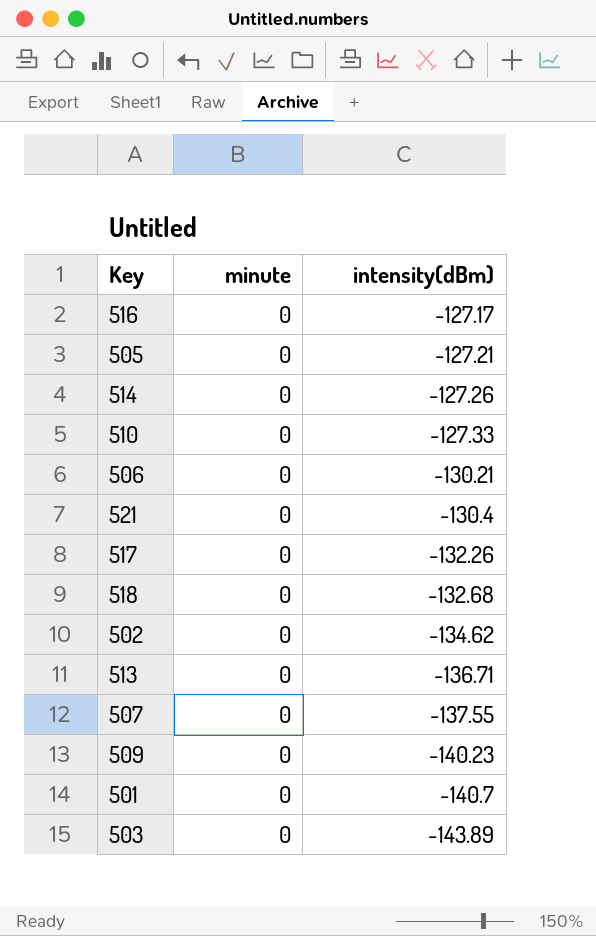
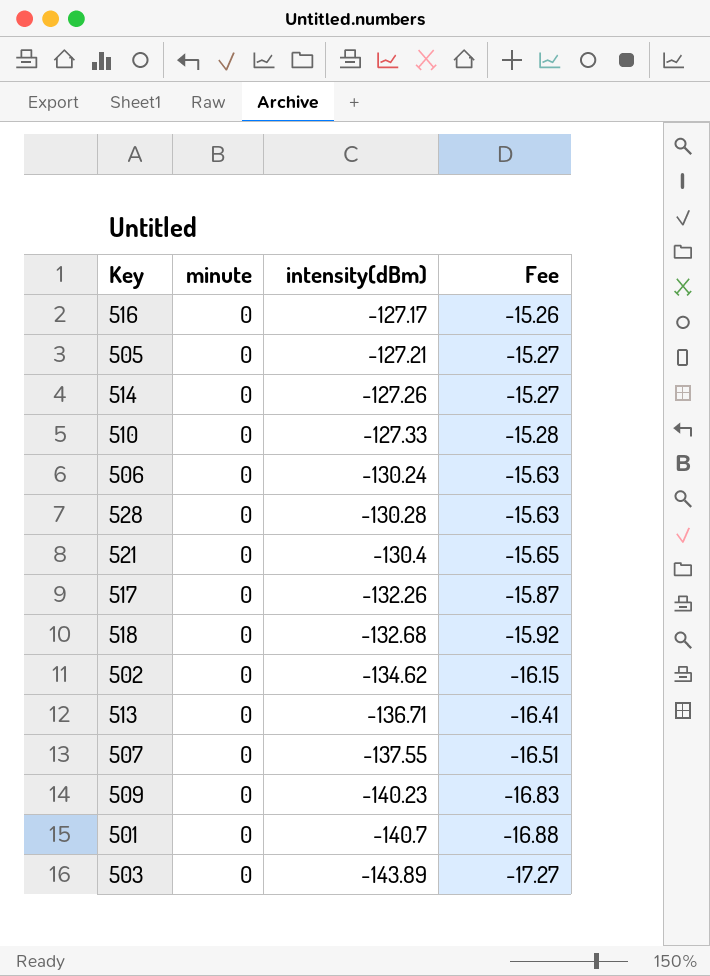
column Fee | formula: none -> [intensity(dBm)] * 0.12
506 | intensity(dBm): -130.21 -> -130.24
row 528: none -> 0 | -130.28 | -15.63

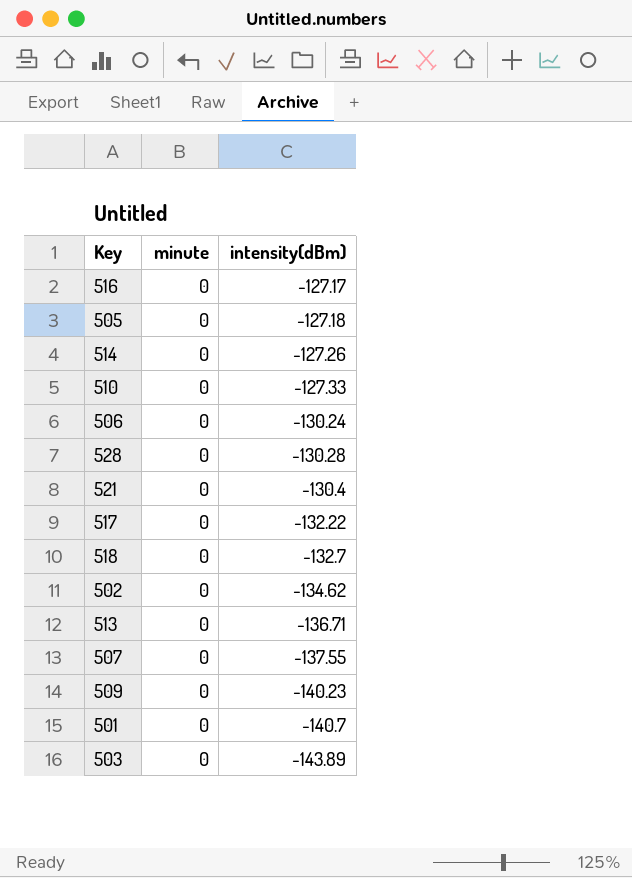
column Fee | formula: [intensity(dBm)] * 0.12 -> none
505 | intensity(dBm): -127.21 -> -127.18
517 | intensity(dBm): -132.26 -> -132.22
518 | intensity(dBm): -132.68 -> -132.7

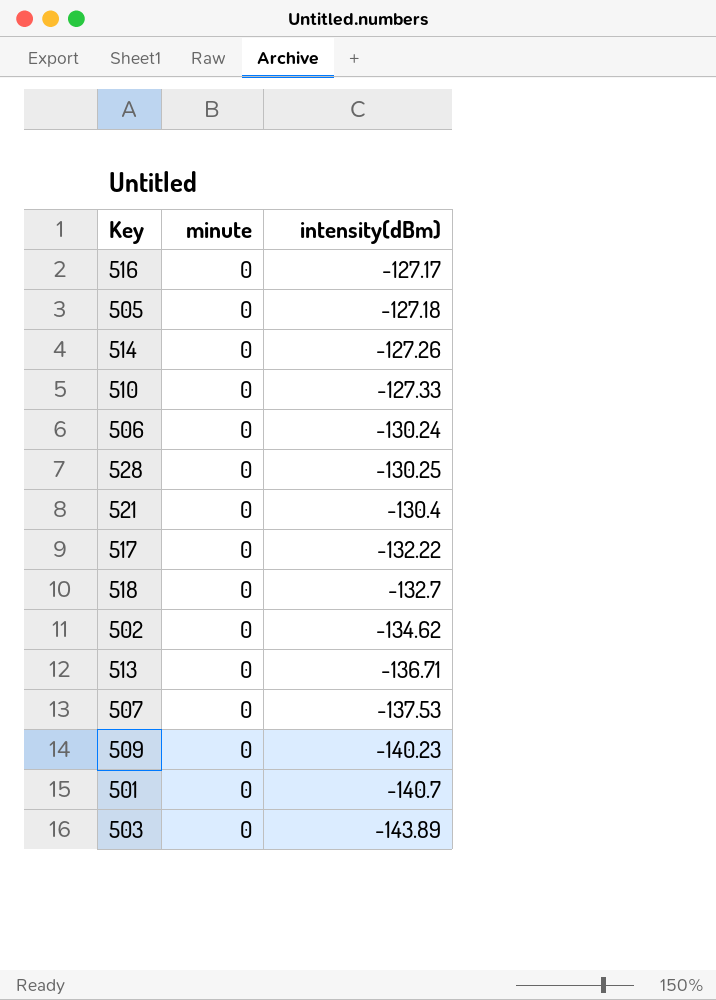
528 | intensity(dBm): -130.28 -> -130.25
507 | intensity(dBm): -137.55 -> -137.53

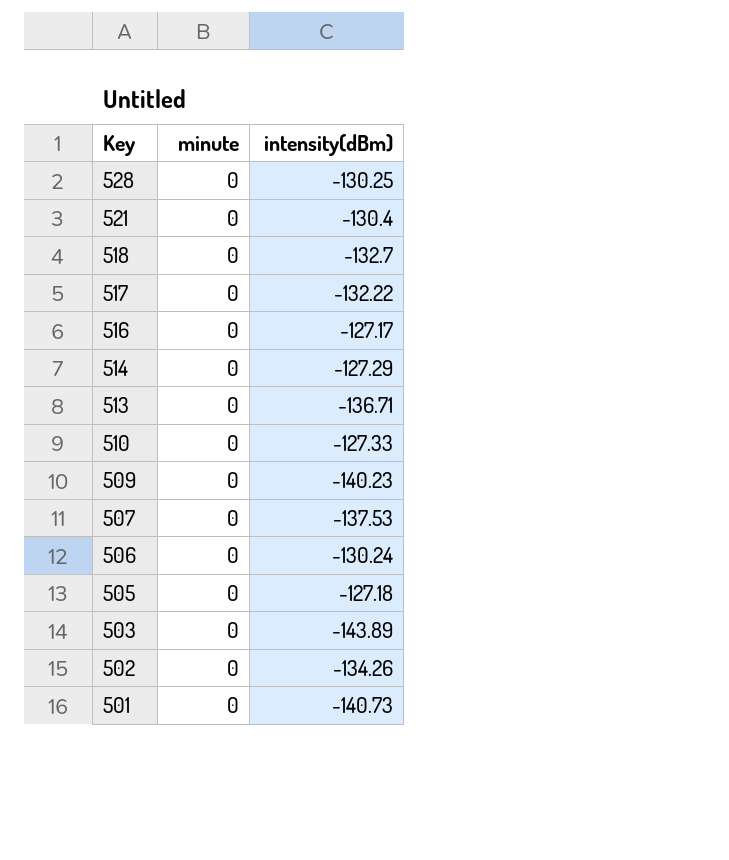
row order: intensity(dBm) descending -> Key descending
514 | intensity(dBm): -127.26 -> -127.29
502 | intensity(dBm): -134.62 -> -134.26
501 | intensity(dBm): -140.7 -> -140.73

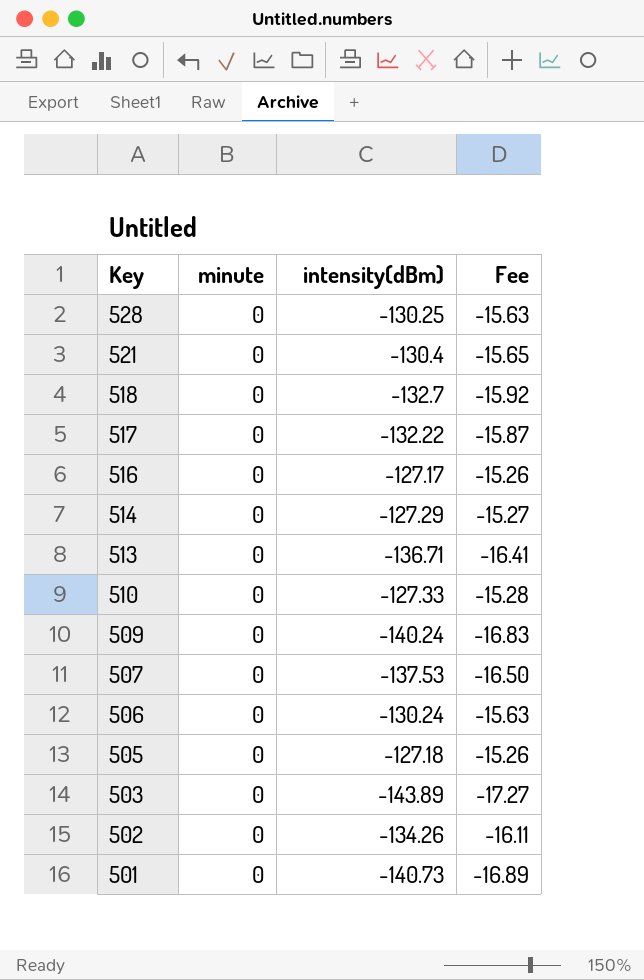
column Fee | formula: none -> [intensity(dBm)] * 0.12
509 | intensity(dBm): -140.23 -> -140.24

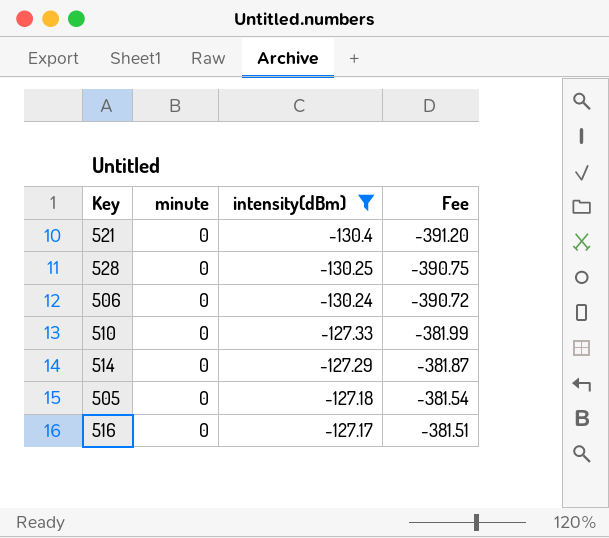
filter: none -> intensity(dBm) >= -130.4
row order: Key descending -> intensity(dBm) ascending
column Fee | formula: [intensity(dBm)] * 0.12 -> [intensity(dBm)] * 3

